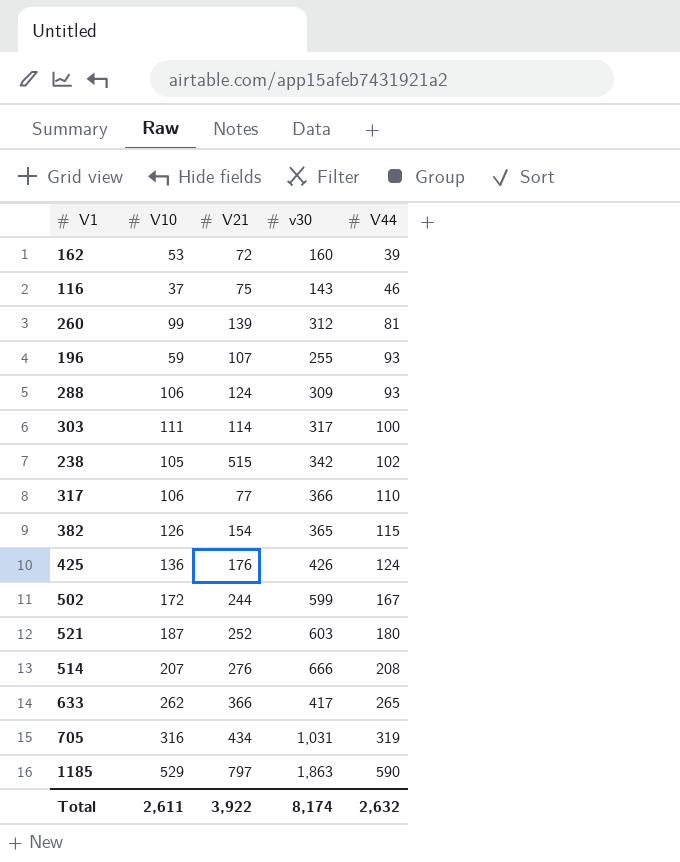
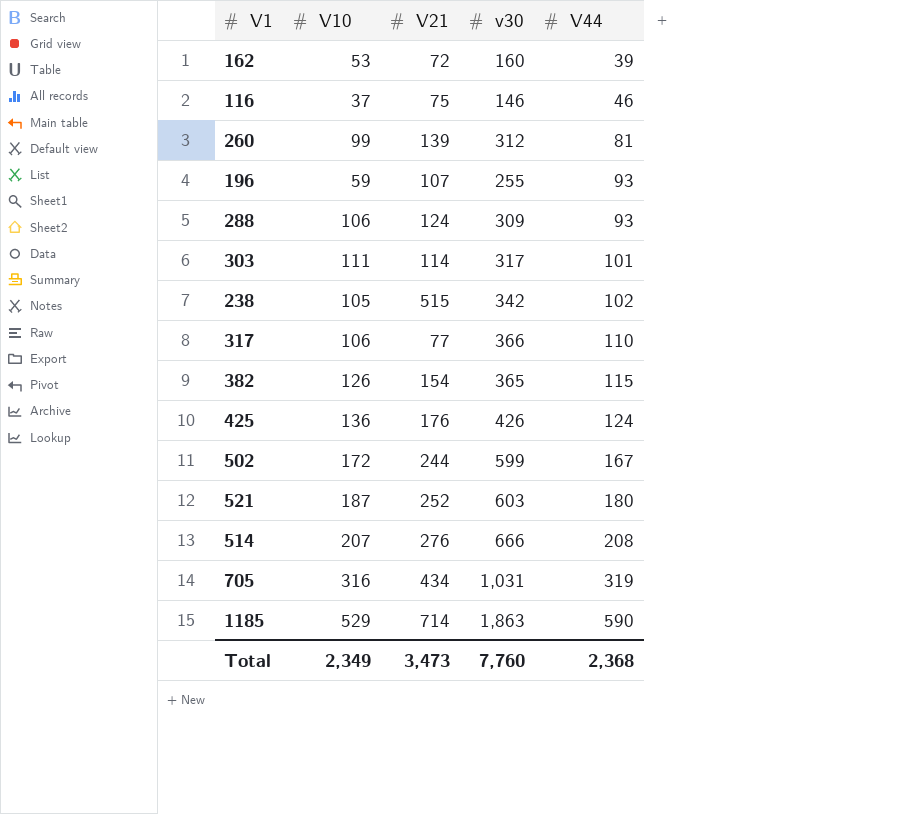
row 633: 262 | 366 | 417 | 265 -> none
116 | v30: 143 -> 146
303 | V44: 100 -> 101
1185 | V21: 797 -> 714
Total | V10: 2,611 -> 2,349
Total | V21: 3,922 -> 3,473
Total | v30: 8,174 -> 7,760
Total | V44: 2,632 -> 2,368

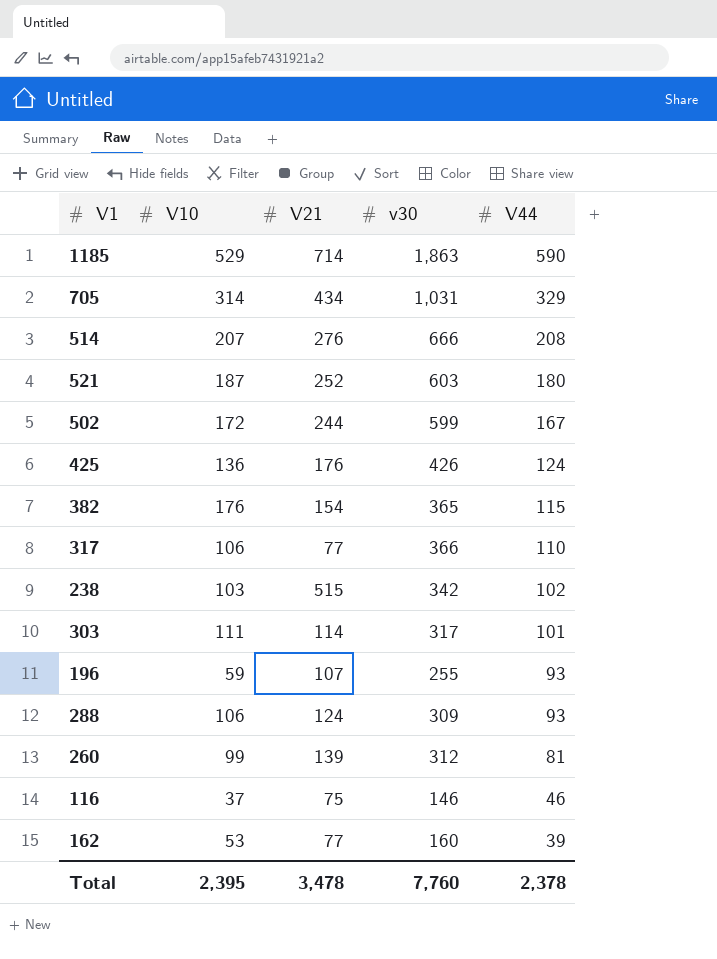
row order: V44 ascending -> V44 descending
705 | V10: 316 -> 314
705 | V44: 319 -> 329
382 | V10: 126 -> 176
238 | V10: 105 -> 103
162 | V21: 72 -> 77
Total | V10: 2,349 -> 2,395
Total | V21: 3,473 -> 3,478
Total | V44: 2,368 -> 2,378

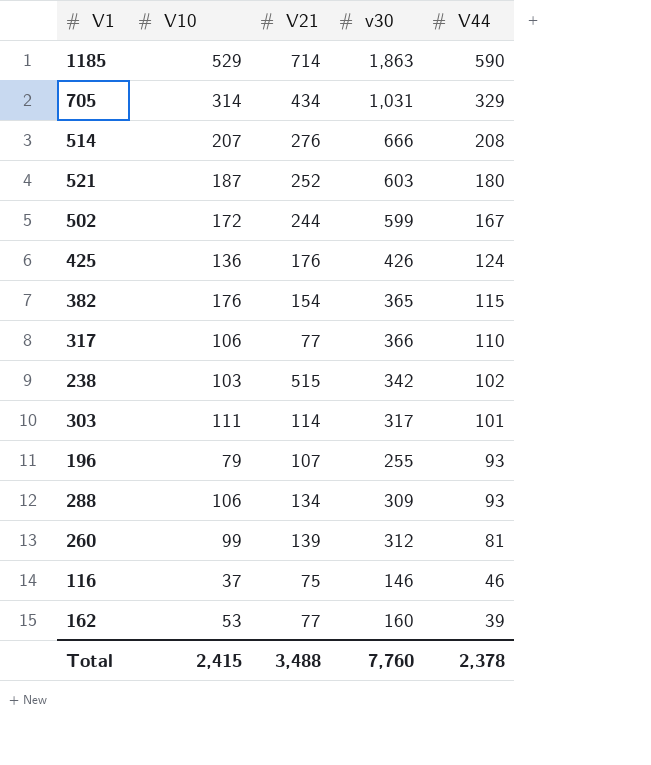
196 | V10: 59 -> 79
288 | V21: 124 -> 134
Total | V10: 2,395 -> 2,415
Total | V21: 3,478 -> 3,488

